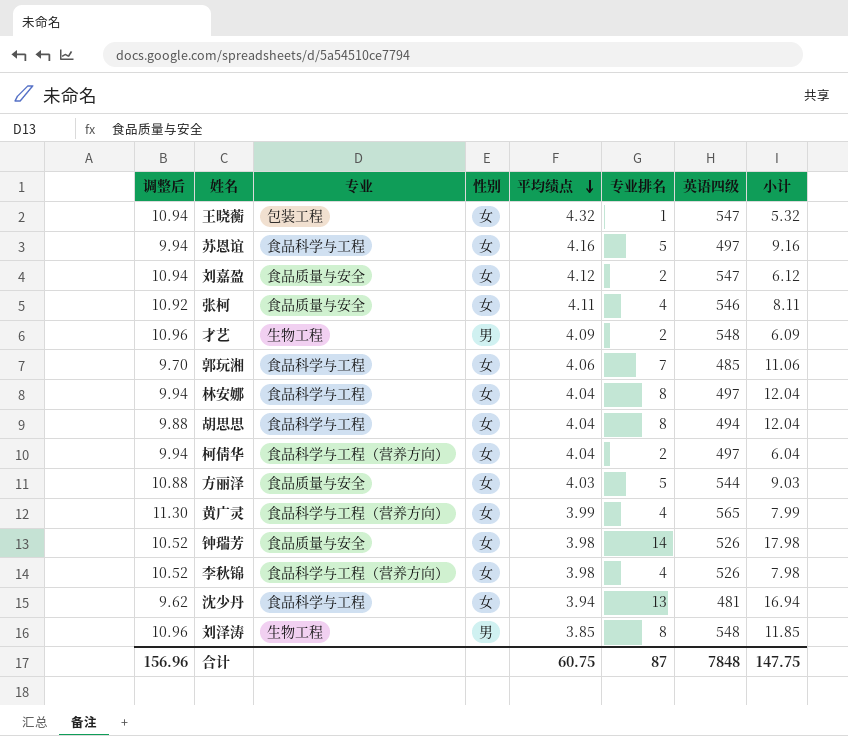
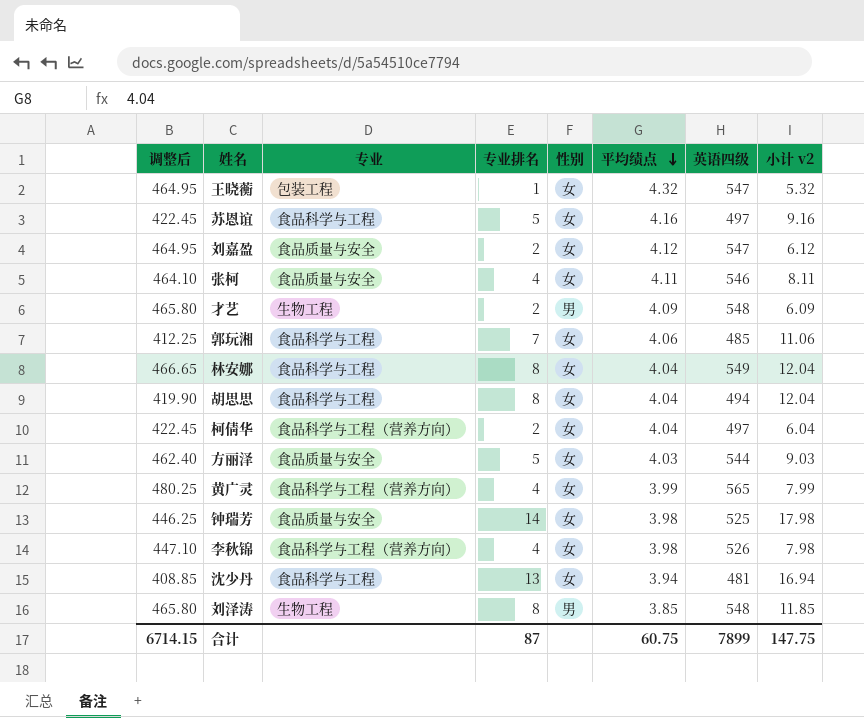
column 调整后 | formula: [英语四级] * 0.02 -> [英语四级] * 0.85
column 专业排名 | position: 6 -> 4
column name: 小计 -> 小计 v2
林安娜 | 英语四级: 497 -> 549
钟瑞芳 | 英语四级: 526 -> 525
合计 | 调整后: 156.96 -> 6714.15
合计 | 英语四级: 7848 -> 7899

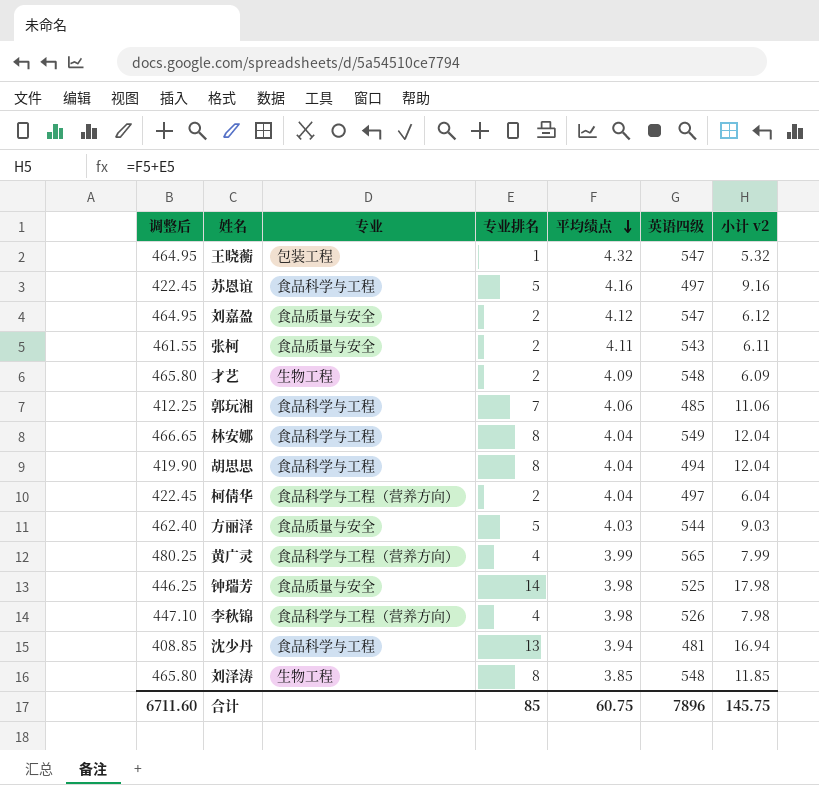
column 性别 | position: 5 -> none
张柯 | 调整后: 464.10 -> 461.55
张柯 | 专业排名: 4 -> 2
张柯 | 英语四级: 546 -> 543
张柯 | 小计 v2: 8.11 -> 6.11
合计 | 调整后: 6714.15 -> 6711.60
合计 | 专业排名: 87 -> 85
合计 | 英语四级: 7899 -> 7896
合计 | 小计 v2: 147.75 -> 145.75

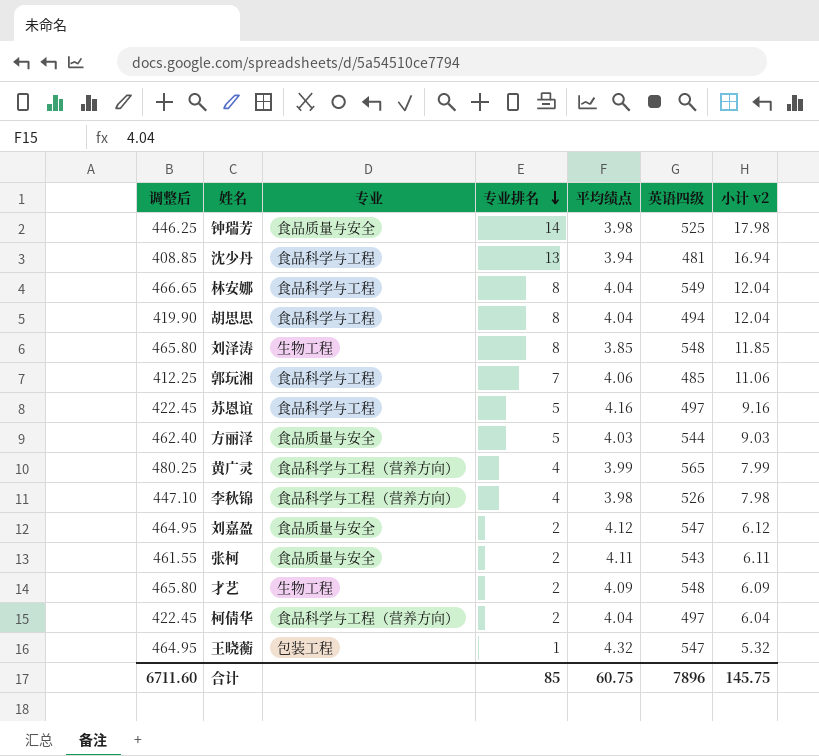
row order: 平均绩点 descending -> 专业排名 descending

